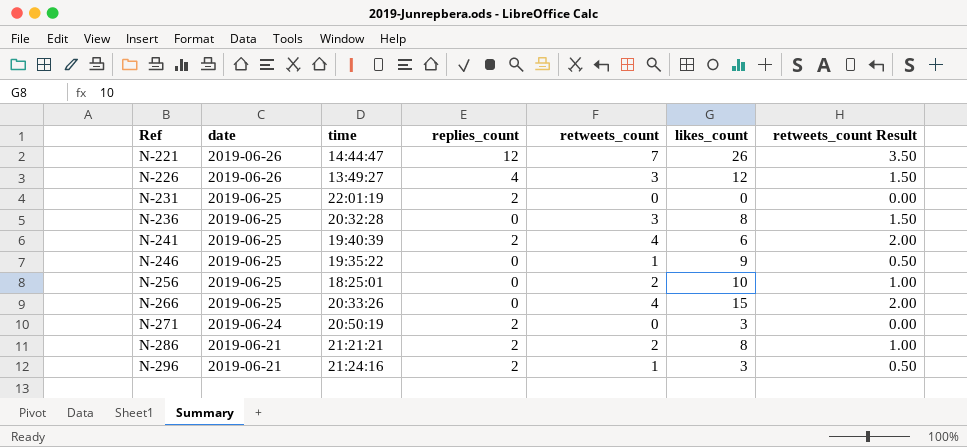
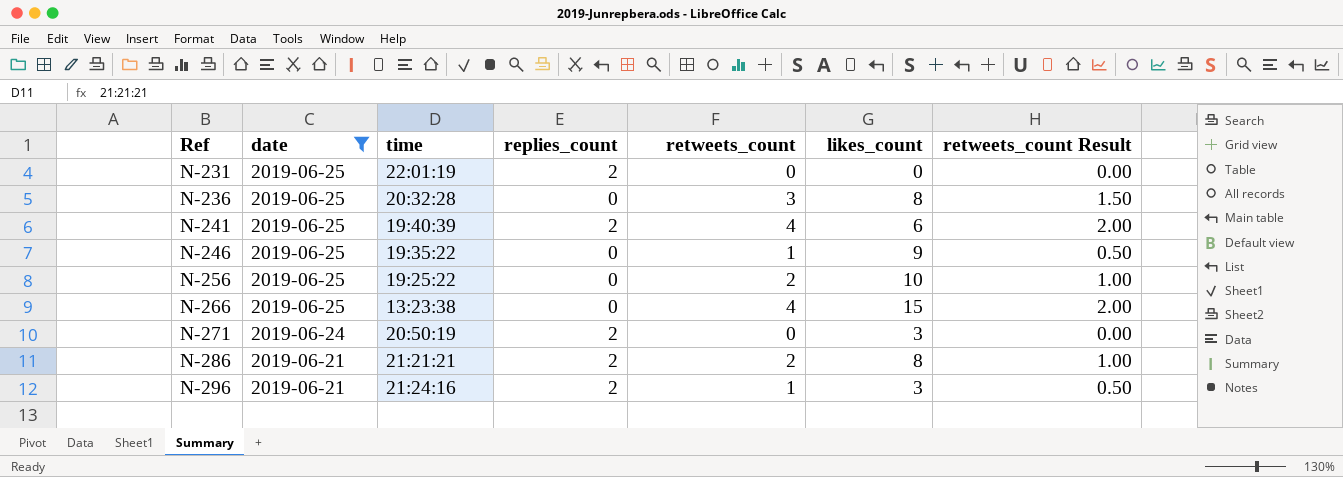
filter: none -> date != 2019-06-26
N-256 | time: 18:25:01 -> 19:25:22
N-266 | time: 20:33:26 -> 13:23:38

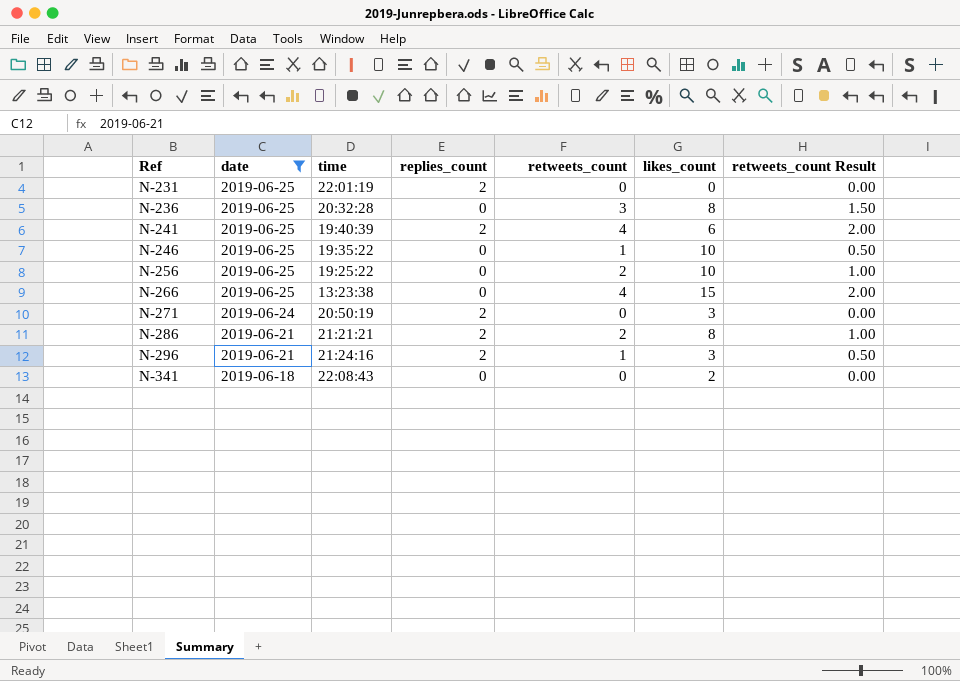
N-246 | likes_count: 9 -> 10
row N-341: none -> 2019-06-18 | 22:08:43 | 0 | 0 | 2 | 0.00

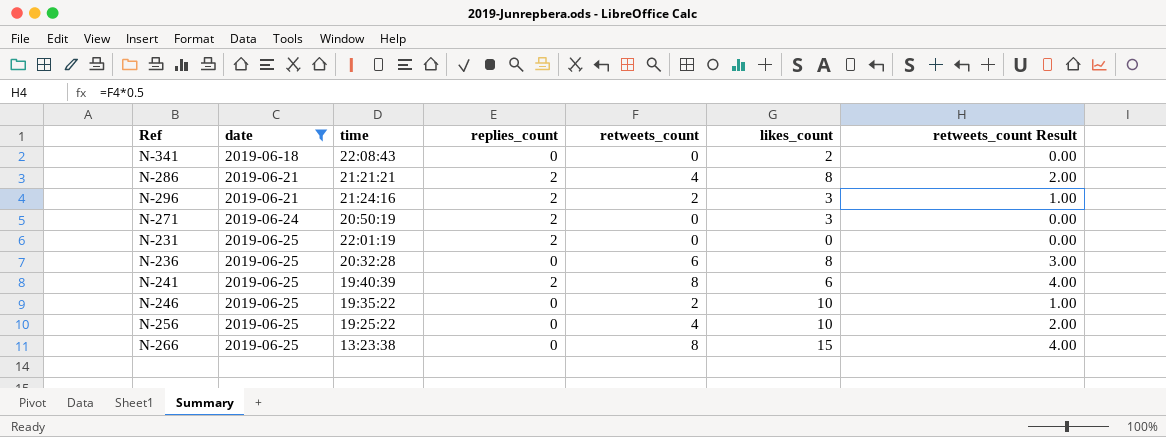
row order: Ref ascending -> date ascending
N-286 | retweets_count: 2 -> 4
N-286 | retweets_count Result: 1.00 -> 2.00
N-296 | retweets_count: 1 -> 2
N-296 | retweets_count Result: 0.50 -> 1.00
N-236 | retweets_count: 3 -> 6
N-236 | retweets_count Result: 1.50 -> 3.00
N-241 | retweets_count: 4 -> 8
N-241 | retweets_count Result: 2.00 -> 4.00
N-246 | retweets_count: 1 -> 2
N-246 | retweets_count Result: 0.50 -> 1.00
N-256 | retweets_count: 2 -> 4
N-256 | retweets_count Result: 1.00 -> 2.00
N-266 | retweets_count: 4 -> 8
N-266 | retweets_count Result: 2.00 -> 4.00

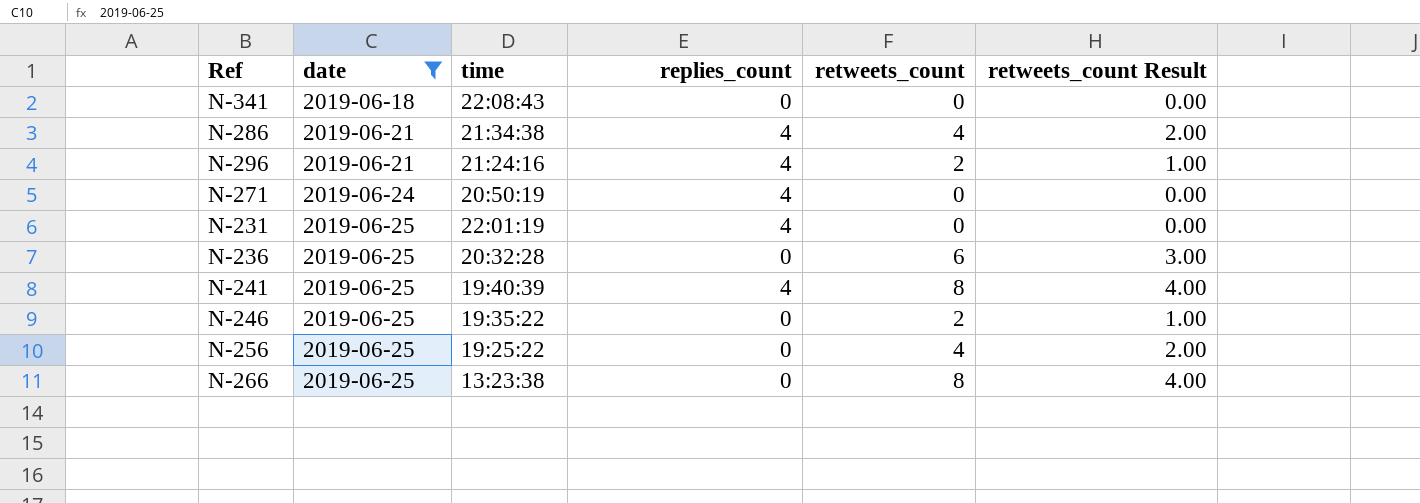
column likes_count | position: 6 -> none
N-286 | time: 21:21:21 -> 21:34:38
N-286 | replies_count: 2 -> 4
N-296 | replies_count: 2 -> 4
N-271 | replies_count: 2 -> 4
N-231 | replies_count: 2 -> 4
N-241 | replies_count: 2 -> 4

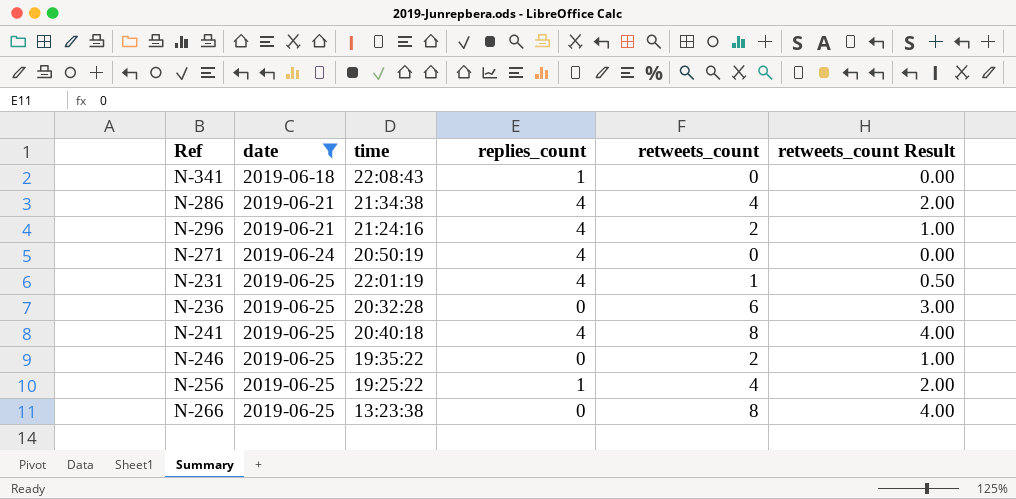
N-341 | replies_count: 0 -> 1
N-231 | retweets_count: 0 -> 1
N-231 | retweets_count Result: 0.00 -> 0.50
N-241 | time: 19:40:39 -> 20:40:18
N-256 | replies_count: 0 -> 1

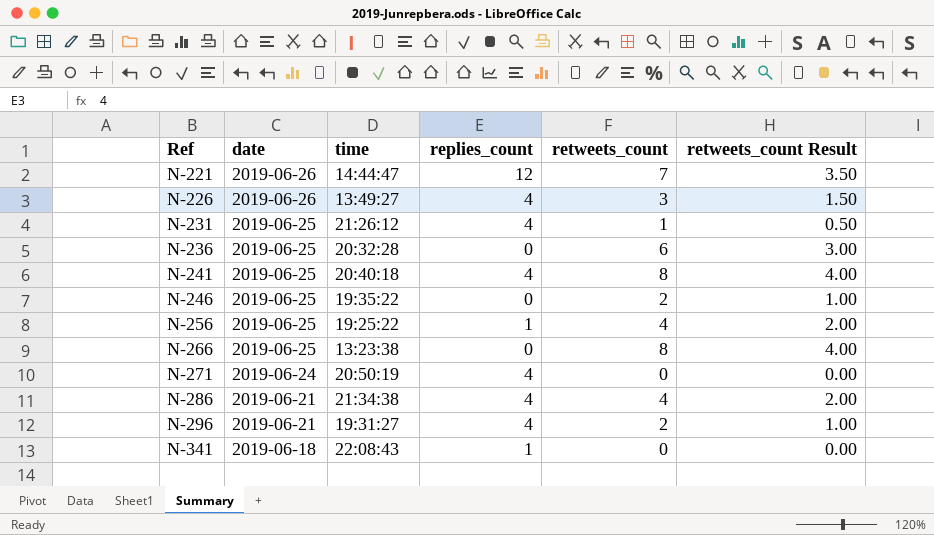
filter: date != 2019-06-26 -> none
row order: date ascending -> Ref ascending
N-231 | time: 22:01:19 -> 21:26:12
N-296 | time: 21:24:16 -> 19:31:27

